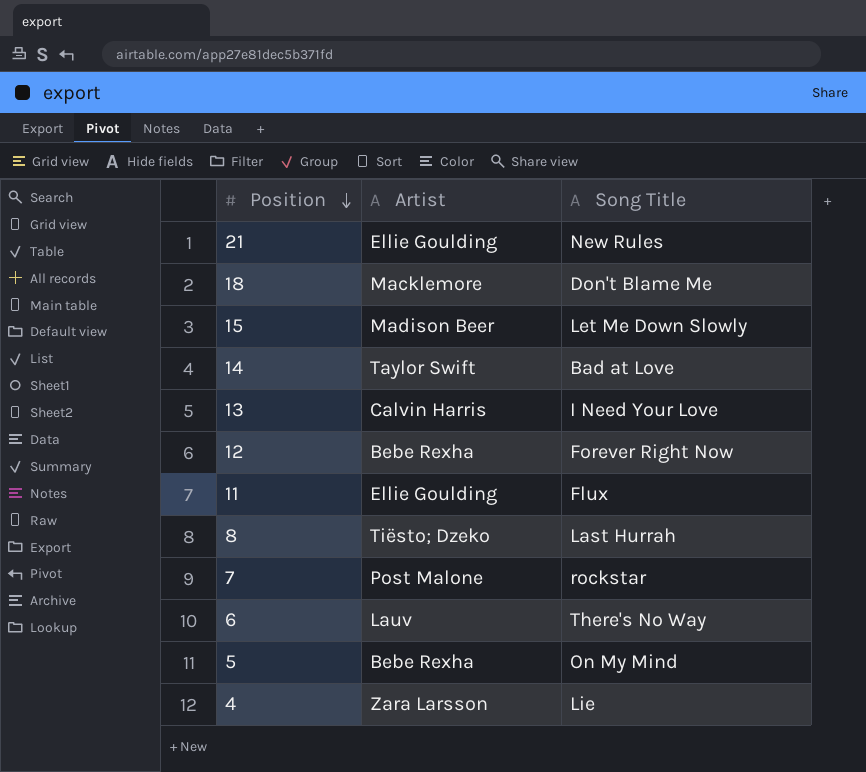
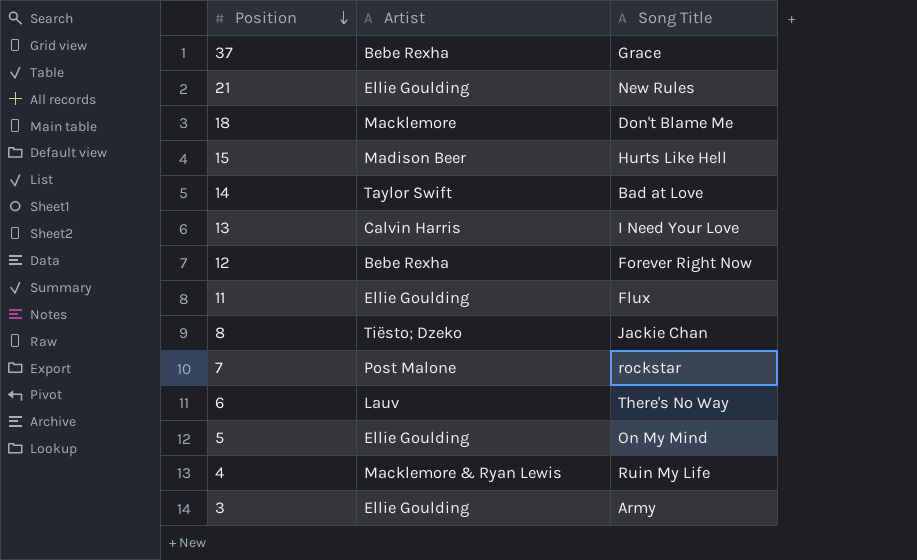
row 37: none -> Bebe Rexha | Grace
15 | Song Title: Let Me Down Slowly -> Hurts Like Hell
8 | Song Title: Last Hurrah -> Jackie Chan
5 | Artist: Bebe Rexha -> Ellie Goulding
4 | Artist: Zara Larsson -> Macklemore & Ryan Lewis
4 | Song Title: Lie -> Ruin My Life
row 3: none -> Ellie Goulding | Army

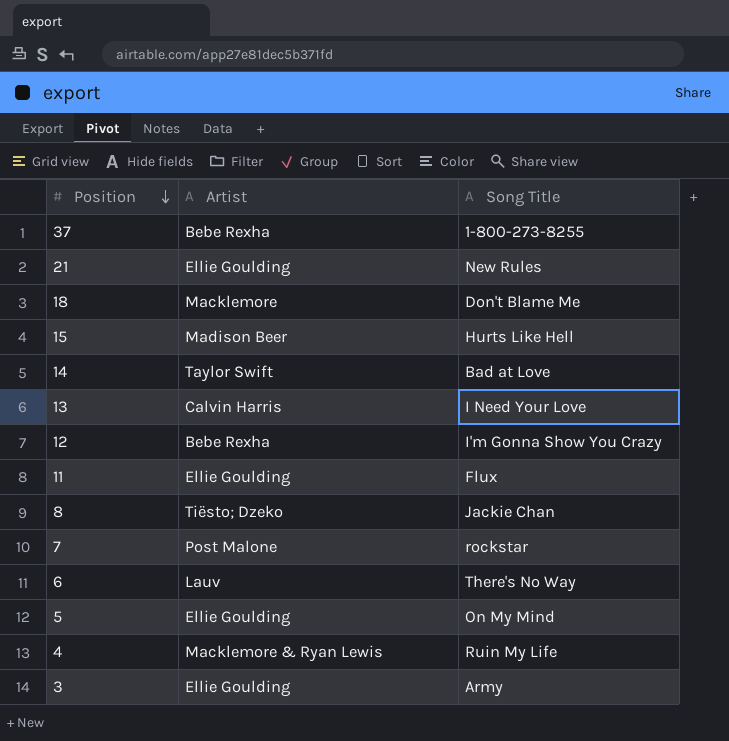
37 | Song Title: Grace -> 1-800-273-8255
12 | Song Title: Forever Right Now -> I'm Gonna Show You Crazy

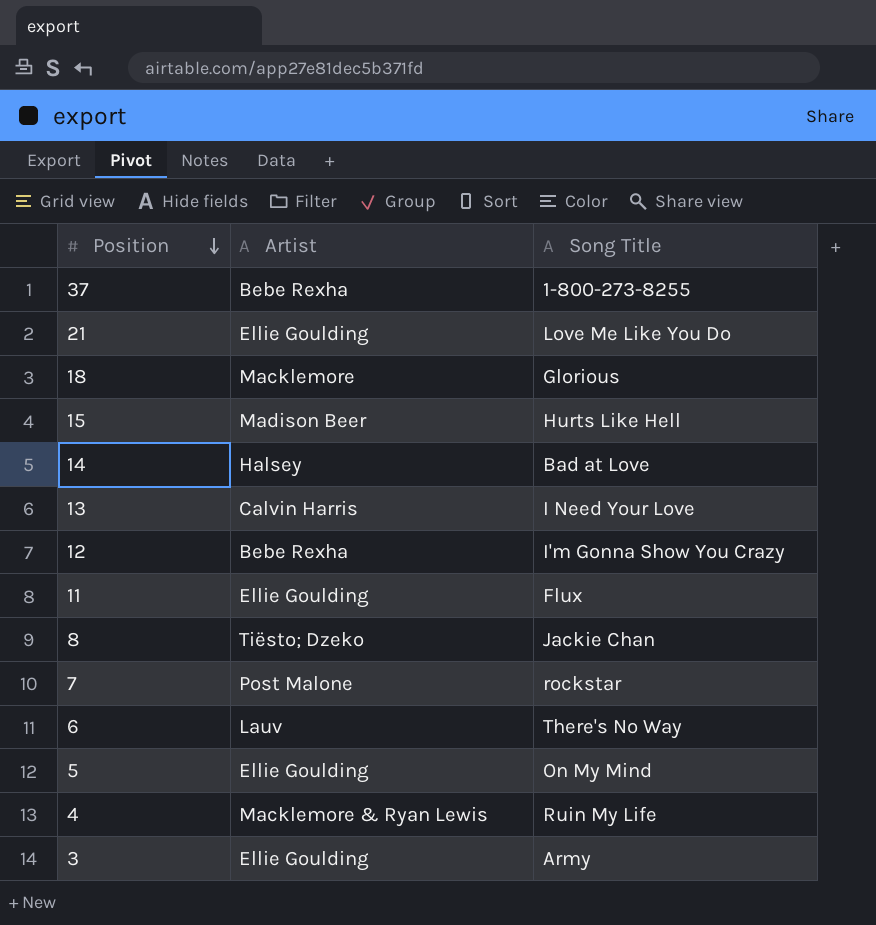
21 | Song Title: New Rules -> Love Me Like You Do
18 | Song Title: Don't Blame Me -> Glorious
14 | Artist: Taylor Swift -> Halsey

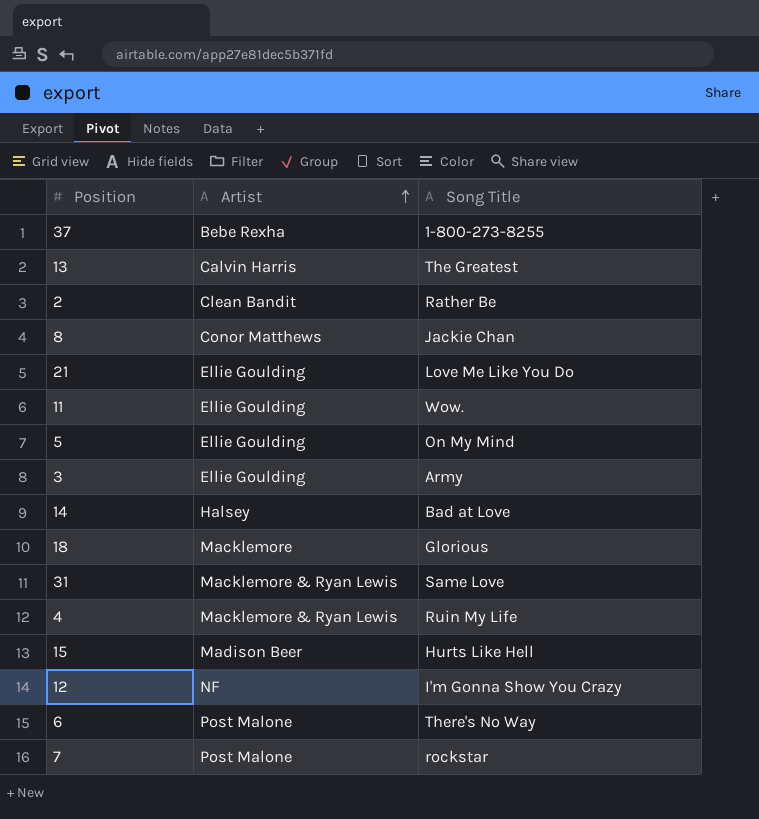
row order: Position descending -> Artist ascending
13 | Song Title: I Need Your Love -> The Greatest
row 2: none -> Clean Bandit | Rather Be
8 | Artist: Tiësto; Dzeko -> Conor Matthews
11 | Song Title: Flux -> Wow.
row 31: none -> Macklemore & Ryan Lewis | Same Love
12 | Artist: Bebe Rexha -> NF
6 | Artist: Lauv -> Post Malone

